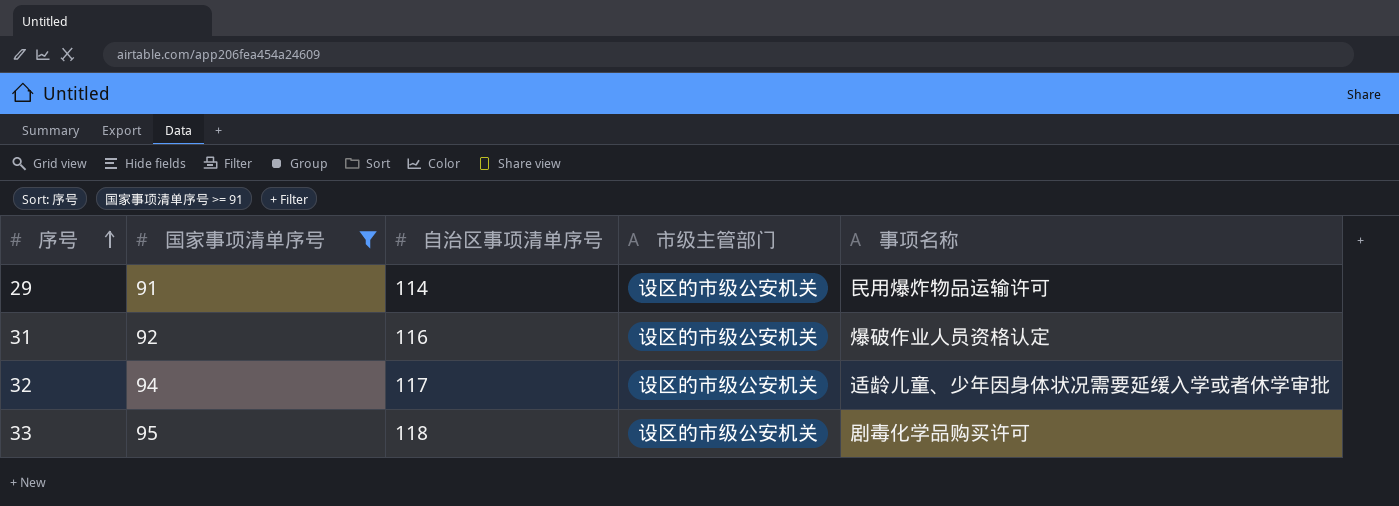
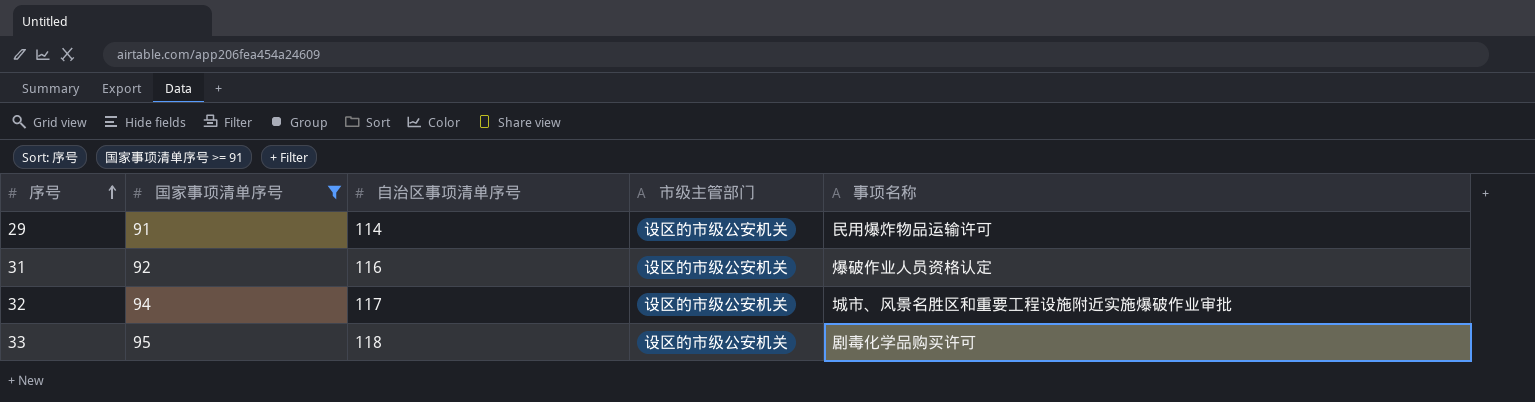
32 | 事项名称: 适龄儿童、少年因身体状况需要延缓入学或者休学审批 -> 城市、风景名胜区和重要工程设施附近实施爆破作业审批

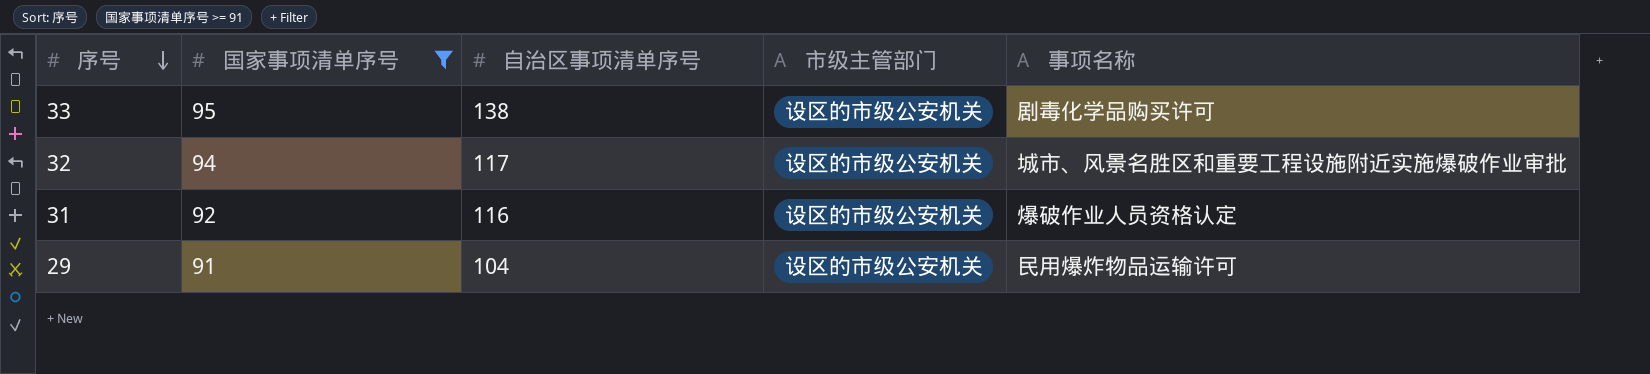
row order: 序号 ascending -> 序号 descending
33 | 自治区事项清单序号: 118 -> 138
29 | 自治区事项清单序号: 114 -> 104

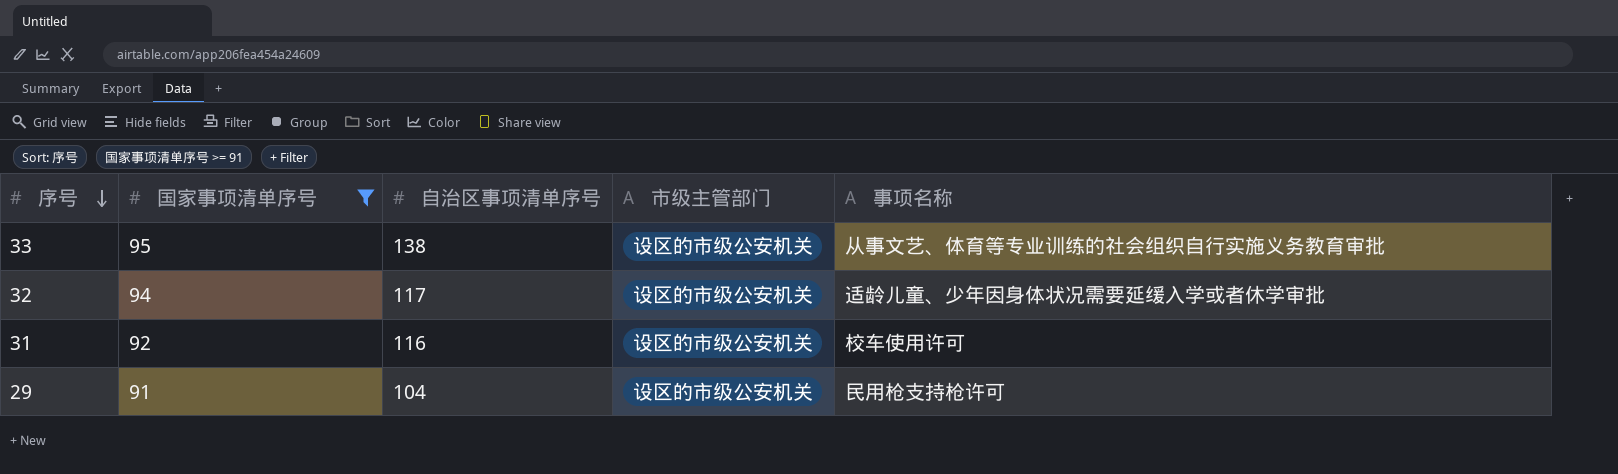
33 | 事项名称: 剧毒化学品购买许可 -> 从事文艺、体育等专业训练的社会组织自行实施义务教育审批
32 | 事项名称: 城市、风景名胜区和重要工程设施附近实施爆破作业审批 -> 适龄儿童、少年因身体状况需要延缓入学或者休学审批
31 | 事项名称: 爆破作业人员资格认定 -> 校车使用许可
29 | 事项名称: 民用爆炸物品运输许可 -> 民用枪支持枪许可

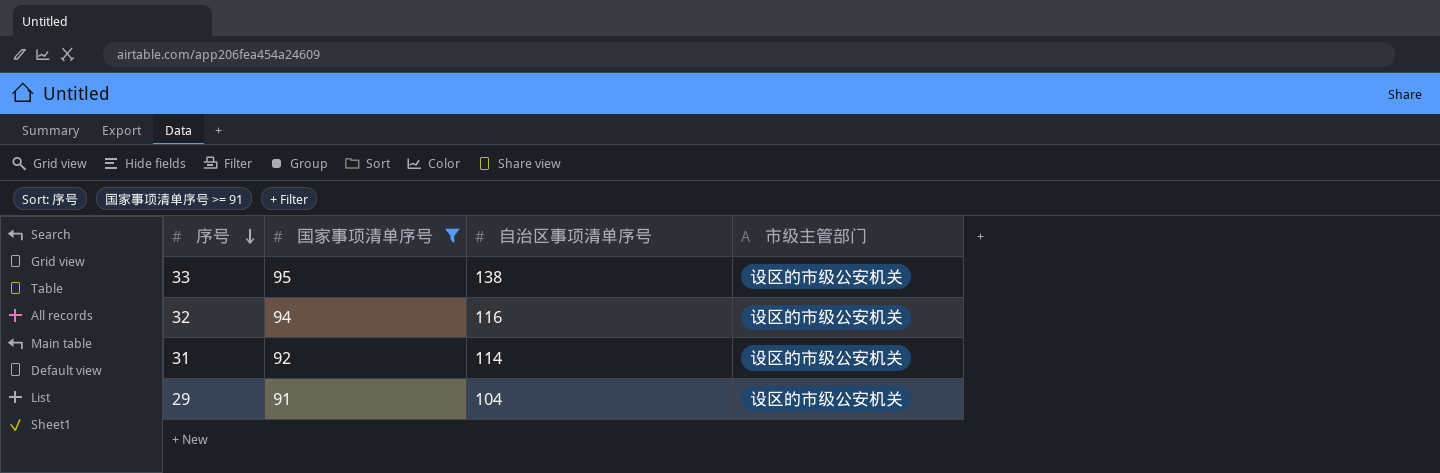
column 事项名称 | position: 5 -> none
32 | 自治区事项清单序号: 117 -> 116
31 | 自治区事项清单序号: 116 -> 114

